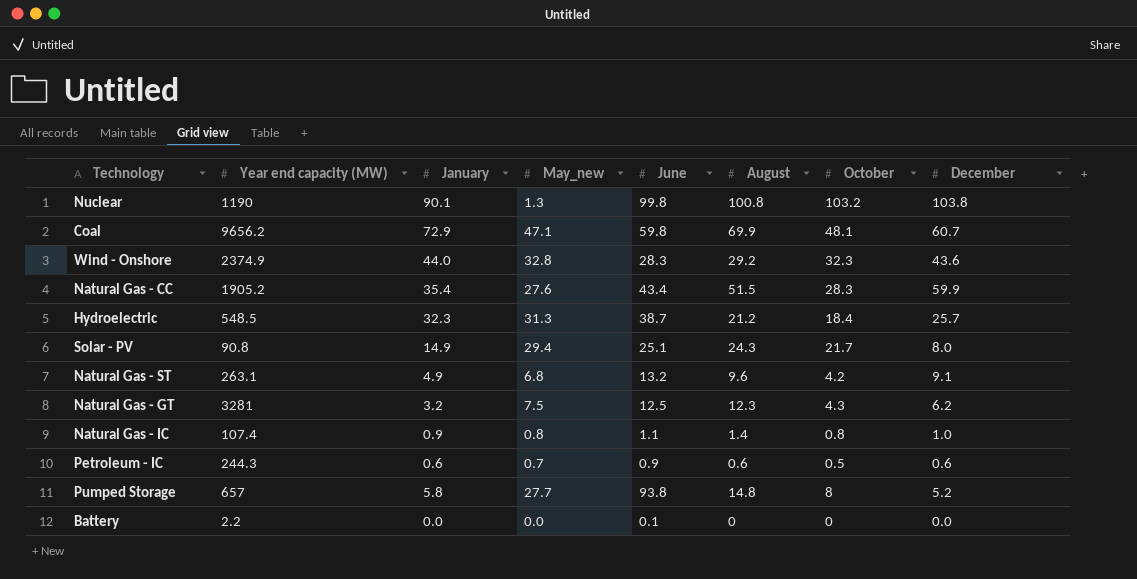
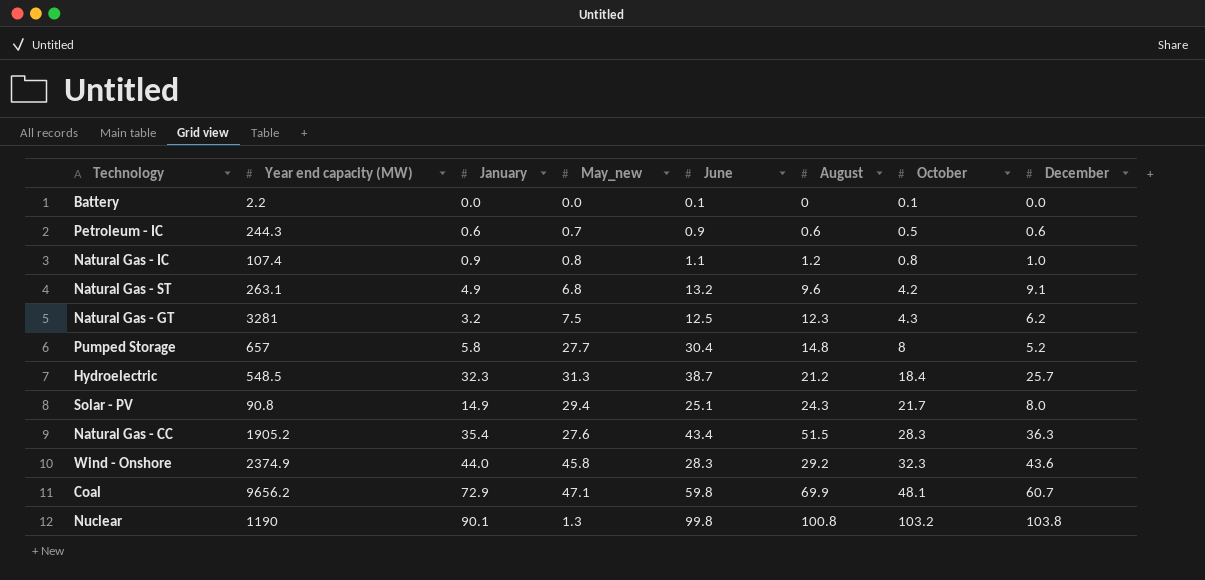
row order: none -> October ascending
Battery | October: 0 -> 0.1
Natural Gas - IC | August: 1.4 -> 1.2
Pumped Storage | June: 93.8 -> 30.4
Natural Gas - CC | December: 59.9 -> 36.3
Wind - Onshore | May_new: 32.8 -> 45.8

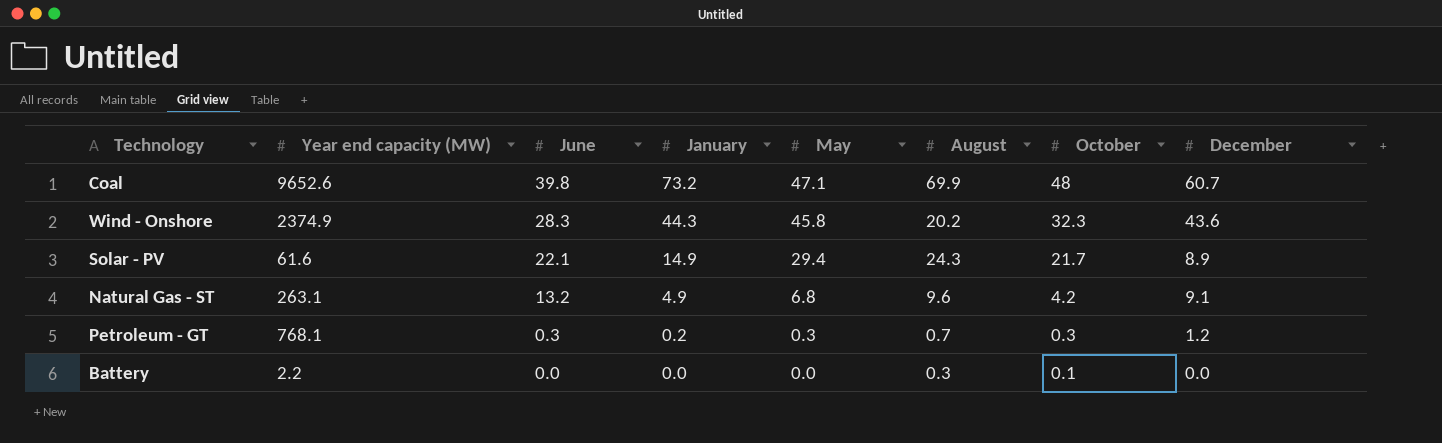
row order: October ascending -> June descending
column June | position: 5 -> 3
column name: May_new -> May
row Petroleum - IC: 244.3 | 0.6 | 0.7 | 0.9 | 0.6 | 0.5 | 0.6 -> none
row Natural Gas - IC: 107.4 | 0.9 | 0.8 | 1.1 | 1.2 | 0.8 | 1.0 -> none
row Natural Gas - GT: 3281 | 3.2 | 7.5 | 12.5 | 12.3 | 4.3 | 6.2 -> none
row Pumped Storage: 657 | 5.8 | 27.7 | 30.4 | 14.8 | 8 | 5.2 -> none
row Hydroelectric: 548.5 | 32.3 | 31.3 | 38.7 | 21.2 | 18.4 | 25.7 -> none
row Natural Gas - CC: 1905.2 | 35.4 | 27.6 | 43.4 | 51.5 | 28.3 | 36.3 -> none
row Nuclear: 1190 | 90.1 | 1.3 | 99.8 | 100.8 | 103.2 | 103.8 -> none
Coal | Year end capacity (MW): 9656.2 -> 9652.6
Coal | June: 59.8 -> 39.8
Coal | January: 72.9 -> 73.2
Coal | October: 48.1 -> 48
Wind - Onshore | January: 44.0 -> 44.3
Wind - Onshore | August: 29.2 -> 20.2
Solar - PV | Year end capacity (MW): 90.8 -> 61.6
Solar - PV | June: 25.1 -> 22.1
Solar - PV | December: 8.0 -> 8.9
row Petroleum - GT: none -> 768.1 | 0.3 | 0.2 | 0.3 | 0.7 | 0.3 | 1.2
Battery | June: 0.1 -> 0.0
Battery | August: 0 -> 0.3

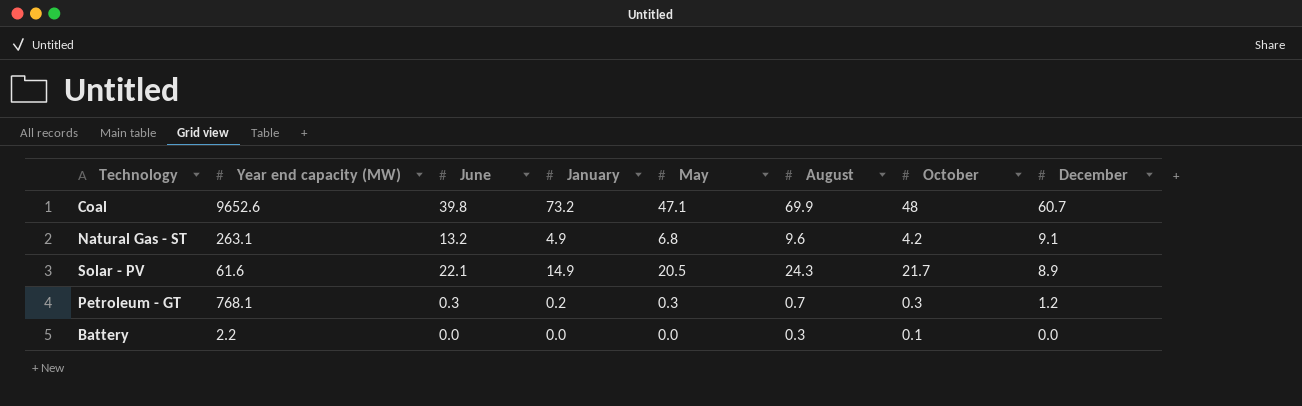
row order: June descending -> December descending
row Wind - Onshore: 2374.9 | 28.3 | 44.3 | 45.8 | 20.2 | 32.3 | 43.6 -> none
Solar - PV | May: 29.4 -> 20.5

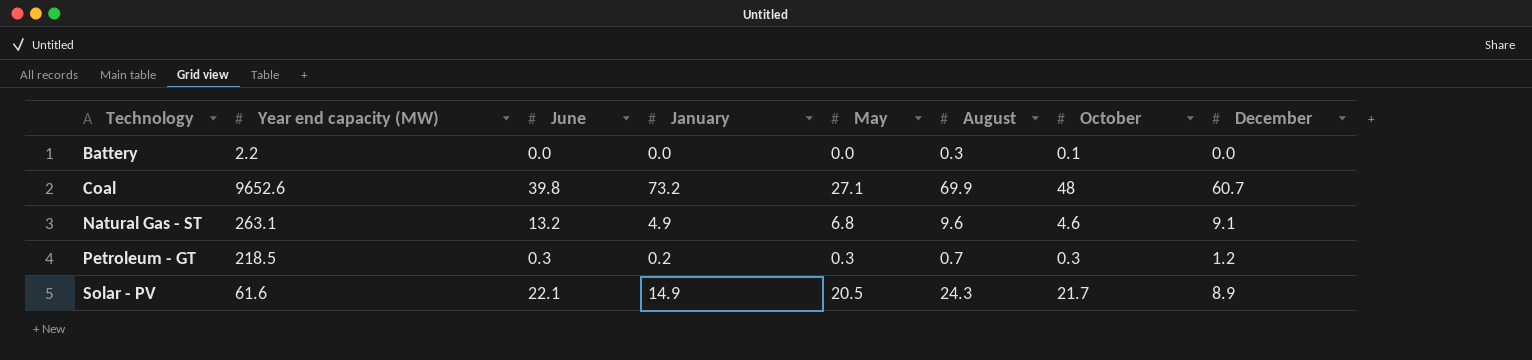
row order: December descending -> Technology ascending
Coal | May: 47.1 -> 27.1
Natural Gas - ST | October: 4.2 -> 4.6
Petroleum - GT | Year end capacity (MW): 768.1 -> 218.5

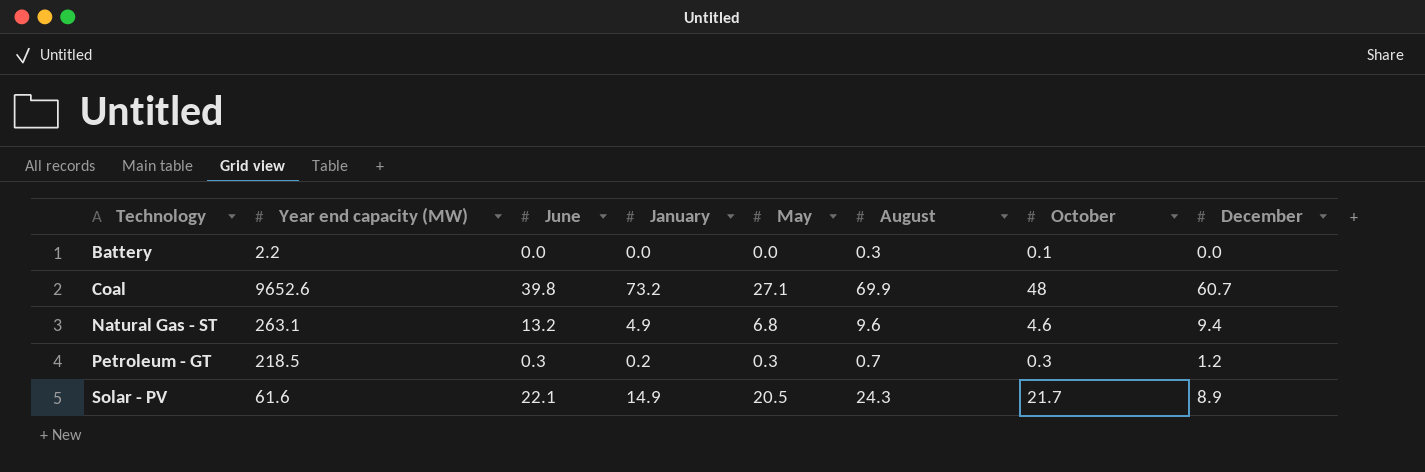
Natural Gas - ST | December: 9.1 -> 9.4

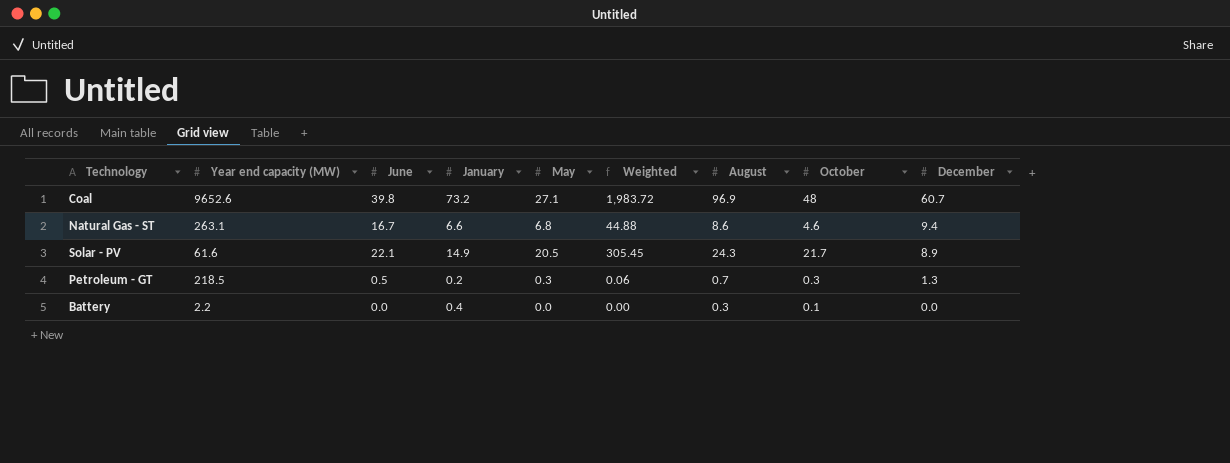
row order: Technology ascending -> December descending
column Weighted | formula: none -> [January] * [May]
Coal | August: 69.9 -> 96.9
Natural Gas - ST | June: 13.2 -> 16.7
Natural Gas - ST | January: 4.9 -> 6.6
Natural Gas - ST | August: 9.6 -> 8.6
Petroleum - GT | June: 0.3 -> 0.5
Petroleum - GT | December: 1.2 -> 1.3
Battery | January: 0.0 -> 0.4

